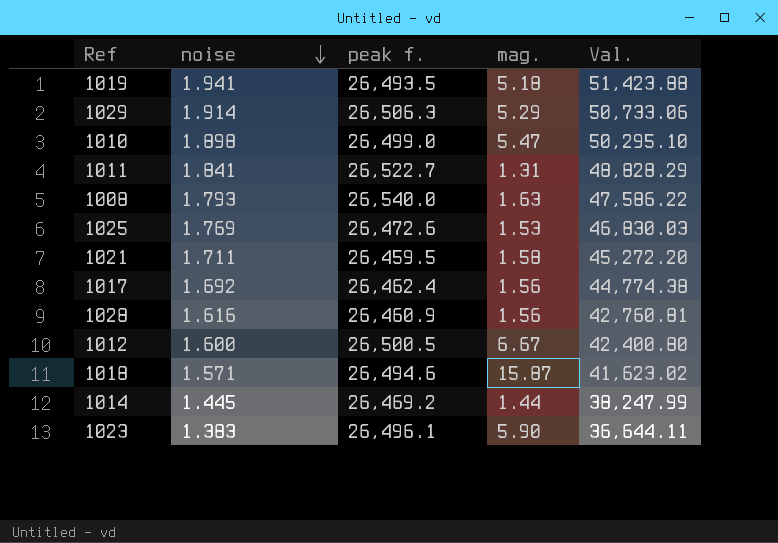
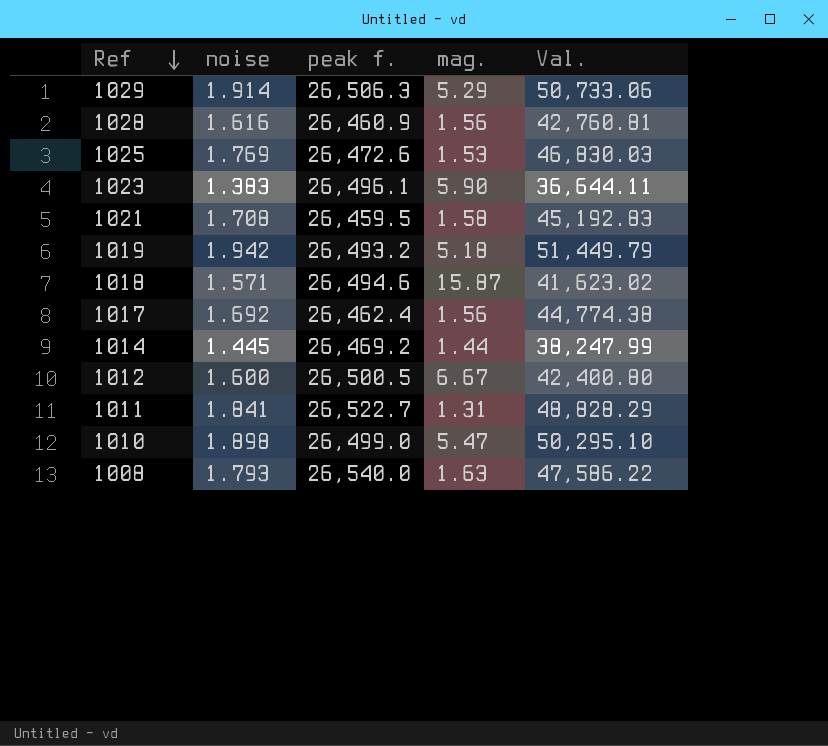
row order: noise descending -> Ref descending
1021 | noise: 1.711 -> 1.708
1021 | Val.: 45,272.20 -> 45,192.83
1019 | noise: 1.941 -> 1.942
1019 | peak f.: 26,493.5 -> 26,493.2
1019 | Val.: 51,423.88 -> 51,449.79

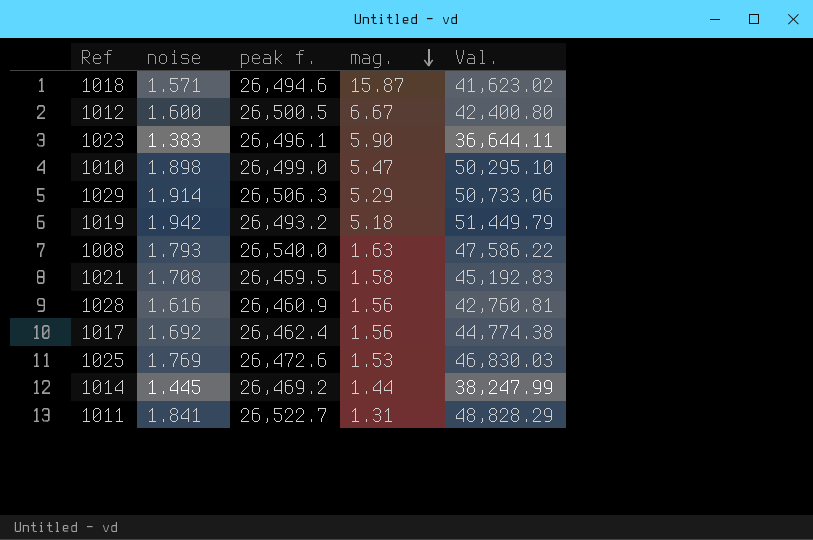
row order: Ref descending -> mag. descending

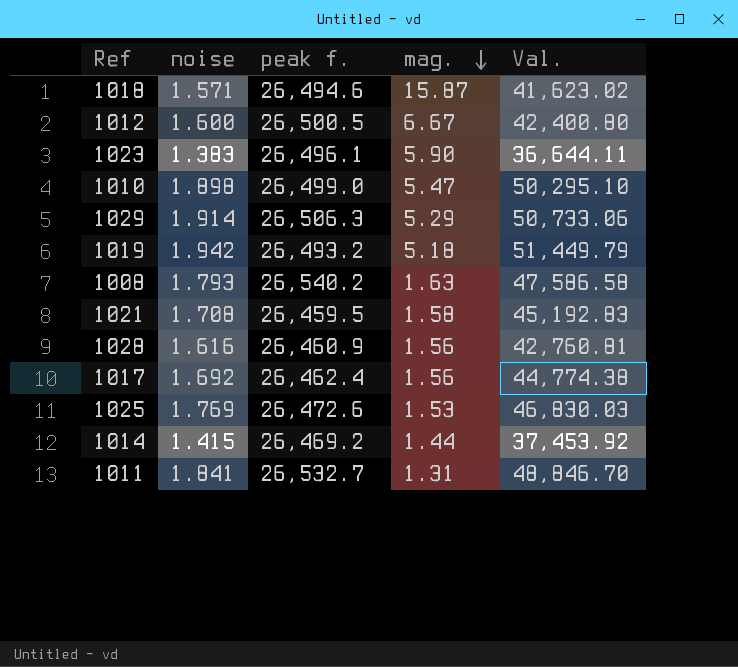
1008 | peak f.: 26,540.0 -> 26,540.2
1008 | Val.: 47,586.22 -> 47,586.58
1014 | noise: 1.445 -> 1.415
1014 | Val.: 38,247.99 -> 37,453.92
1011 | peak f.: 26,522.7 -> 26,532.7
1011 | Val.: 48,828.29 -> 48,846.70

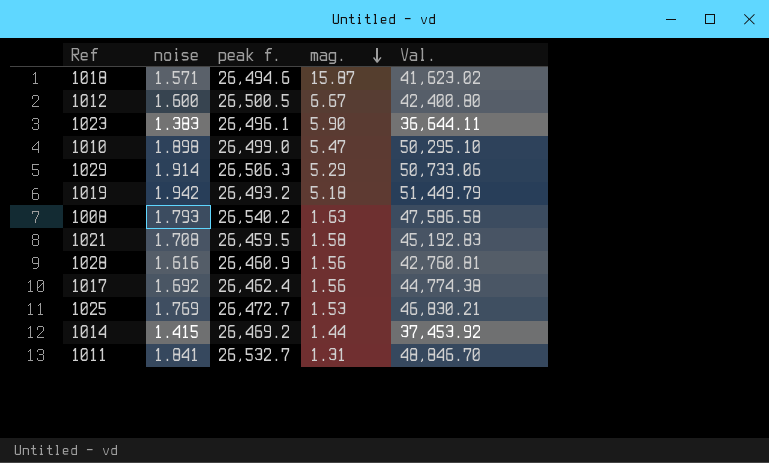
1025 | peak f.: 26,472.6 -> 26,472.7
1025 | Val.: 46,830.03 -> 46,830.21

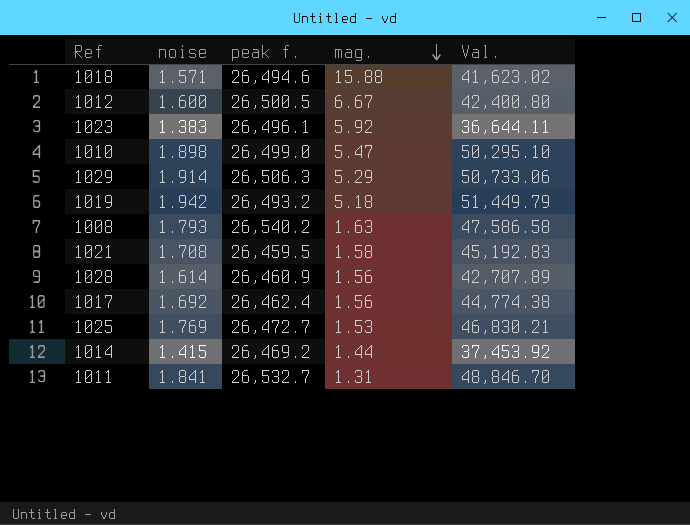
1018 | mag.: 15.87 -> 15.88
1023 | mag.: 5.90 -> 5.92
1028 | noise: 1.616 -> 1.614
1028 | Val.: 42,760.81 -> 42,707.89

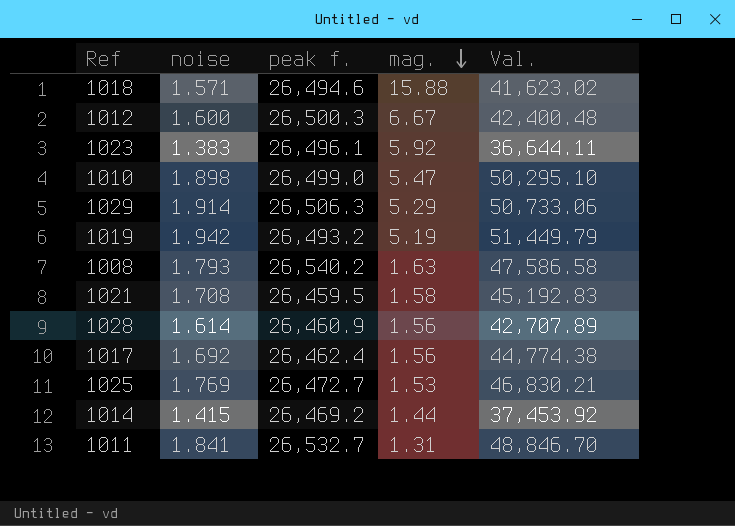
1012 | peak f.: 26,500.5 -> 26,500.3
1012 | Val.: 42,400.80 -> 42,400.48
1019 | mag.: 5.18 -> 5.19

